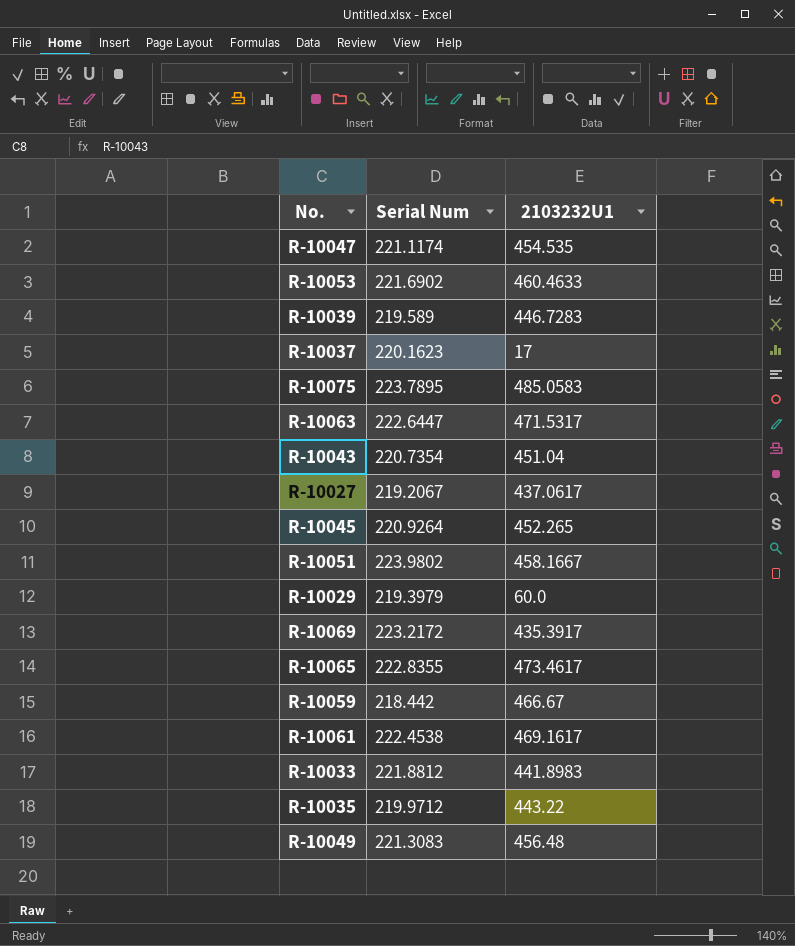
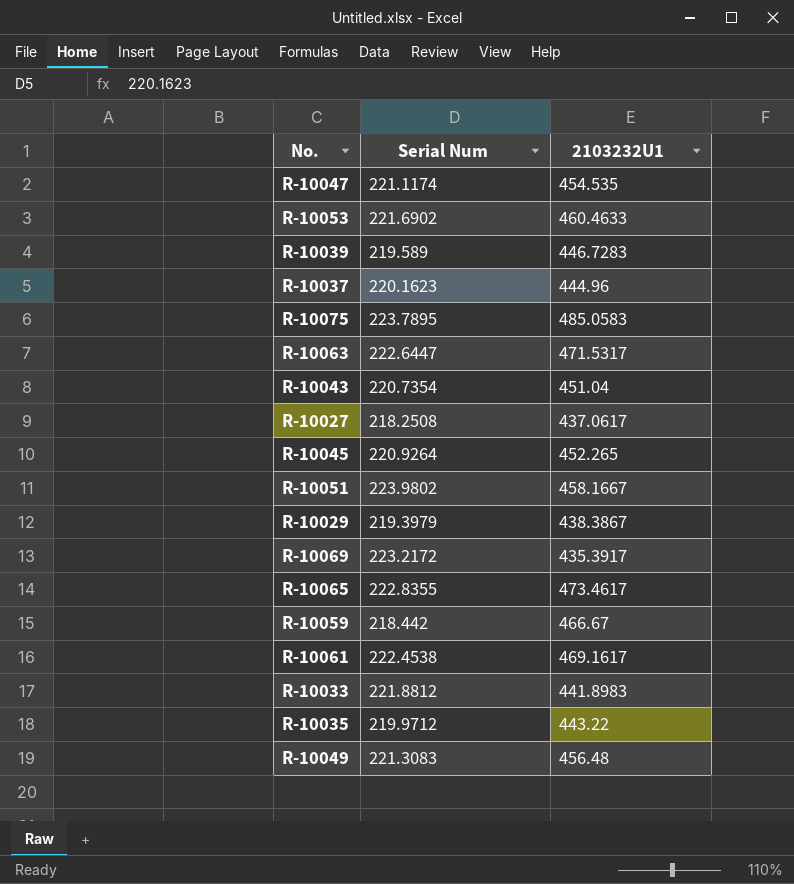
R-10037 | 2103232U1: 17 -> 444.96
R-10027 | Serial Num: 219.2067 -> 218.2508
R-10029 | 2103232U1: 60.0 -> 438.3867

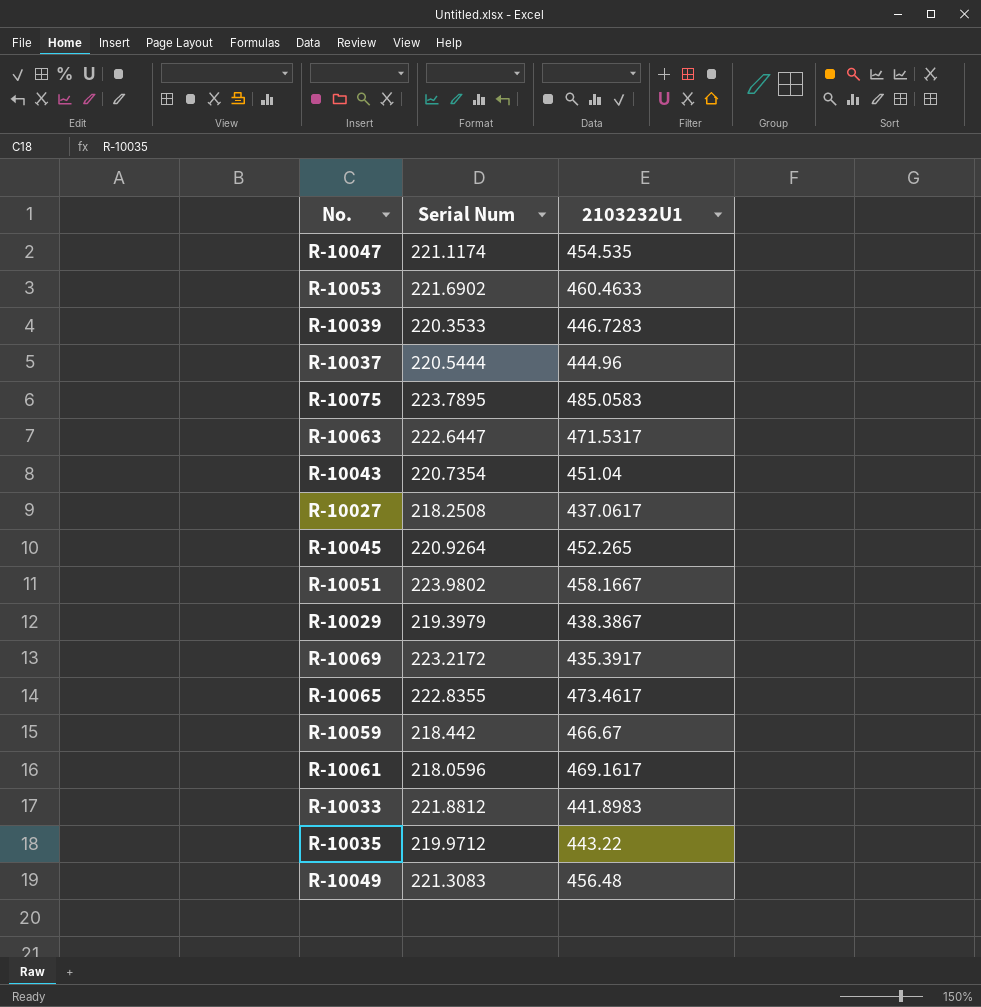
R-10039 | Serial Num: 219.589 -> 220.3533
R-10037 | Serial Num: 220.1623 -> 220.5444
R-10061 | Serial Num: 222.4538 -> 218.0596

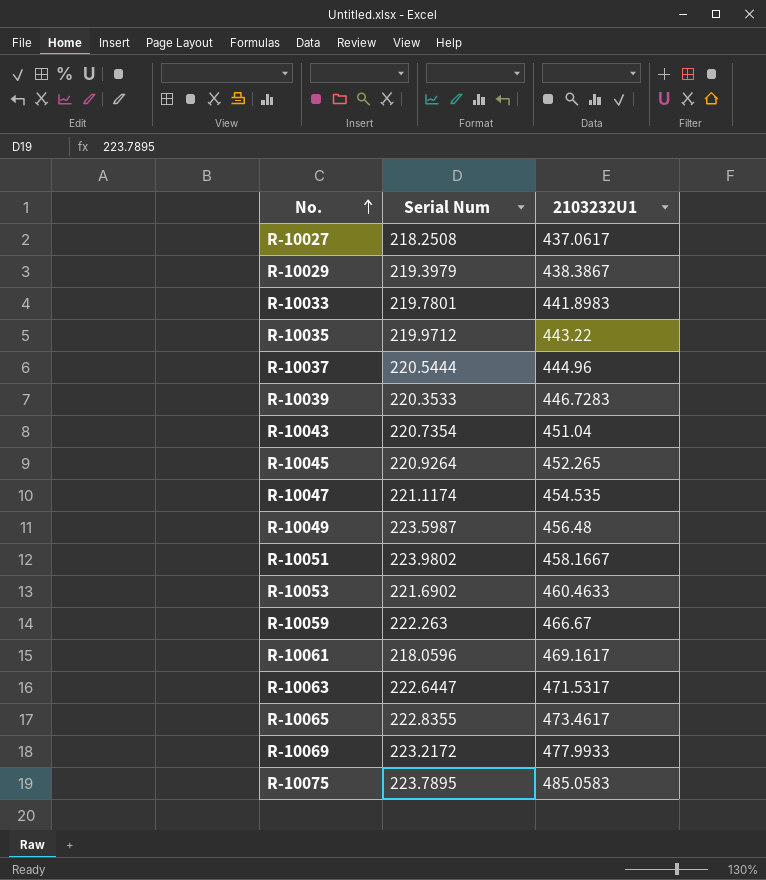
row order: none -> No. ascending
R-10033 | Serial Num: 221.8812 -> 219.7801
R-10049 | Serial Num: 221.3083 -> 223.5987
R-10059 | Serial Num: 218.442 -> 222.263
R-10069 | 2103232U1: 435.3917 -> 477.9933

